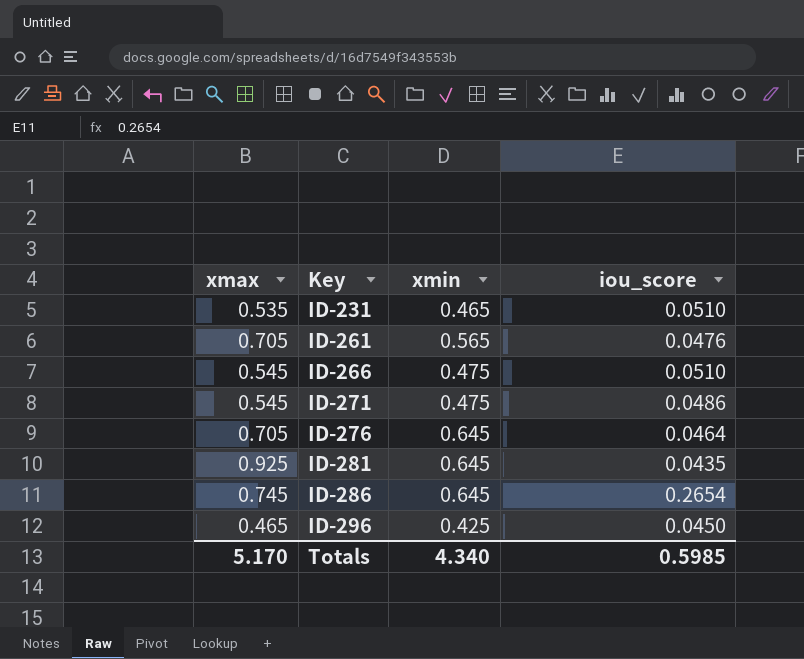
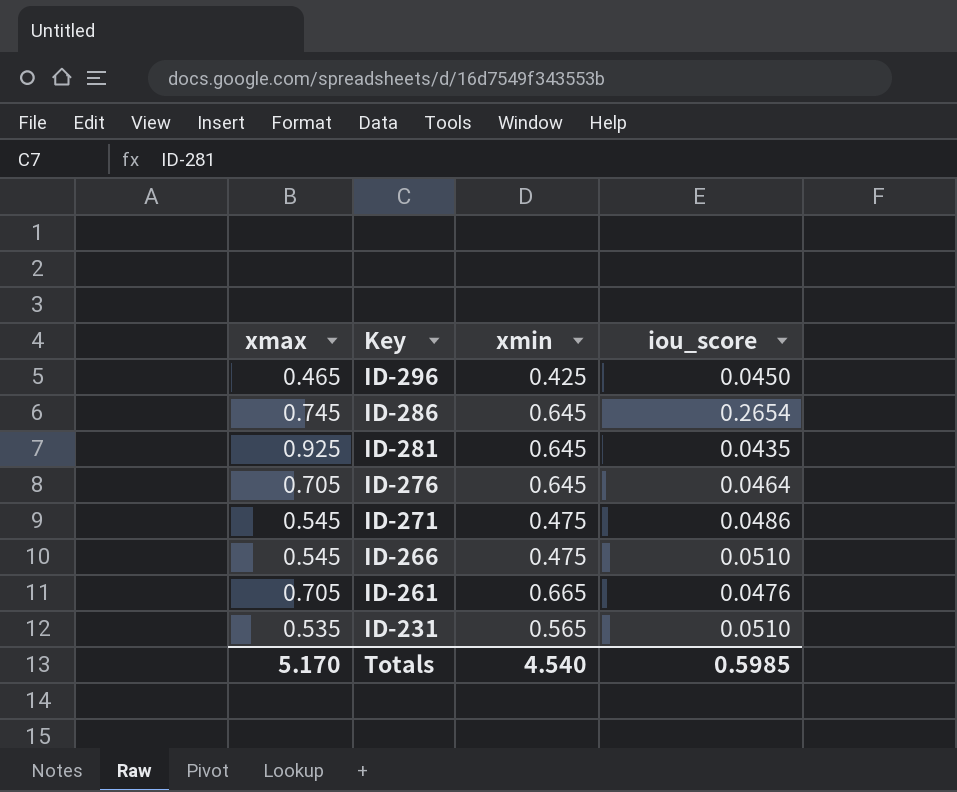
row order: Key ascending -> Key descending
ID-261 | xmin: 0.565 -> 0.665
ID-231 | xmin: 0.465 -> 0.565
Totals | xmin: 4.340 -> 4.540

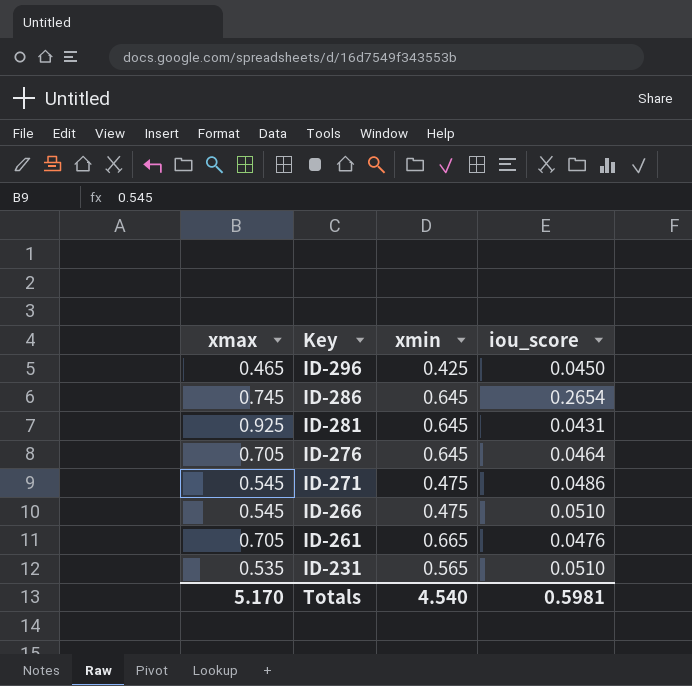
ID-281 | iou_score: 0.0435 -> 0.0431
Totals | iou_score: 0.5985 -> 0.5981

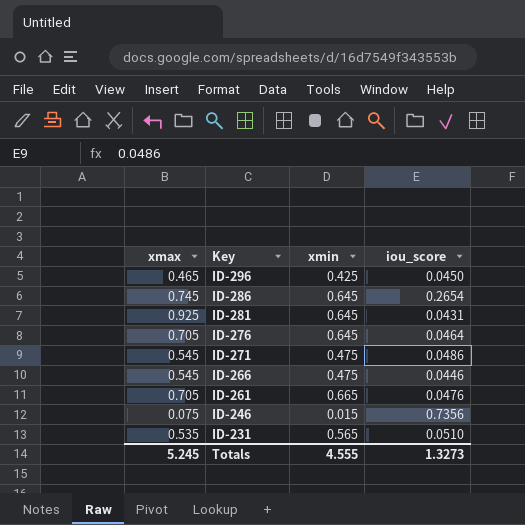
ID-266 | iou_score: 0.0510 -> 0.0446
row ID-246: none -> 0.075 | 0.015 | 0.7356
Totals | xmax: 5.170 -> 5.245
Totals | xmin: 4.540 -> 4.555
Totals | iou_score: 0.5981 -> 1.3273

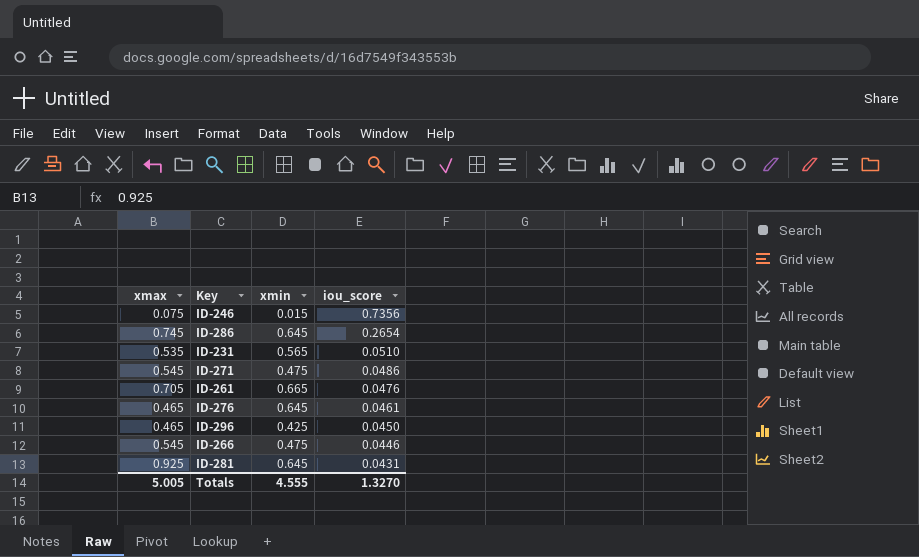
row order: Key descending -> iou_score descending
ID-276 | xmax: 0.705 -> 0.465
ID-276 | iou_score: 0.0464 -> 0.0461
Totals | xmax: 5.245 -> 5.005
Totals | iou_score: 1.3273 -> 1.3270

